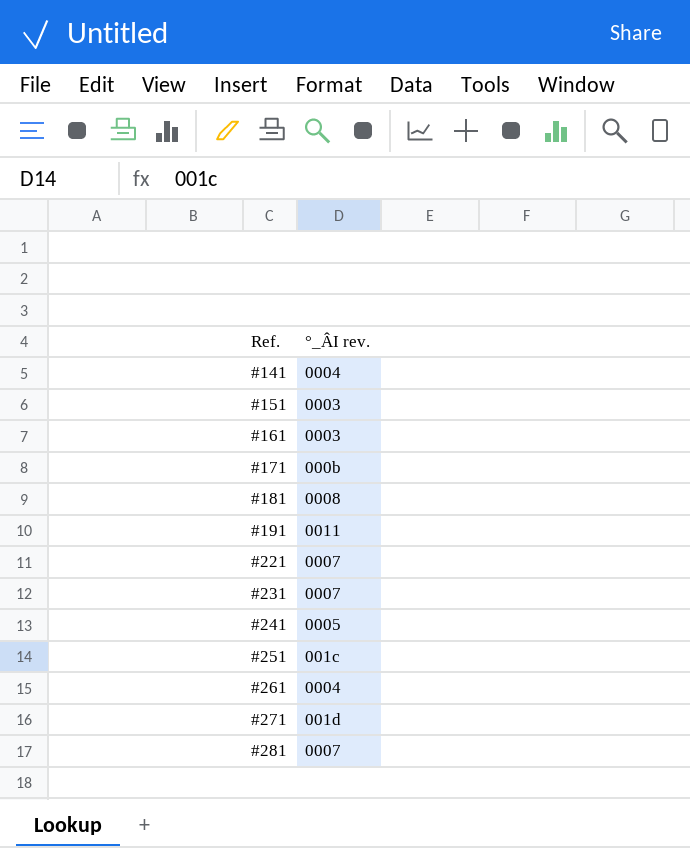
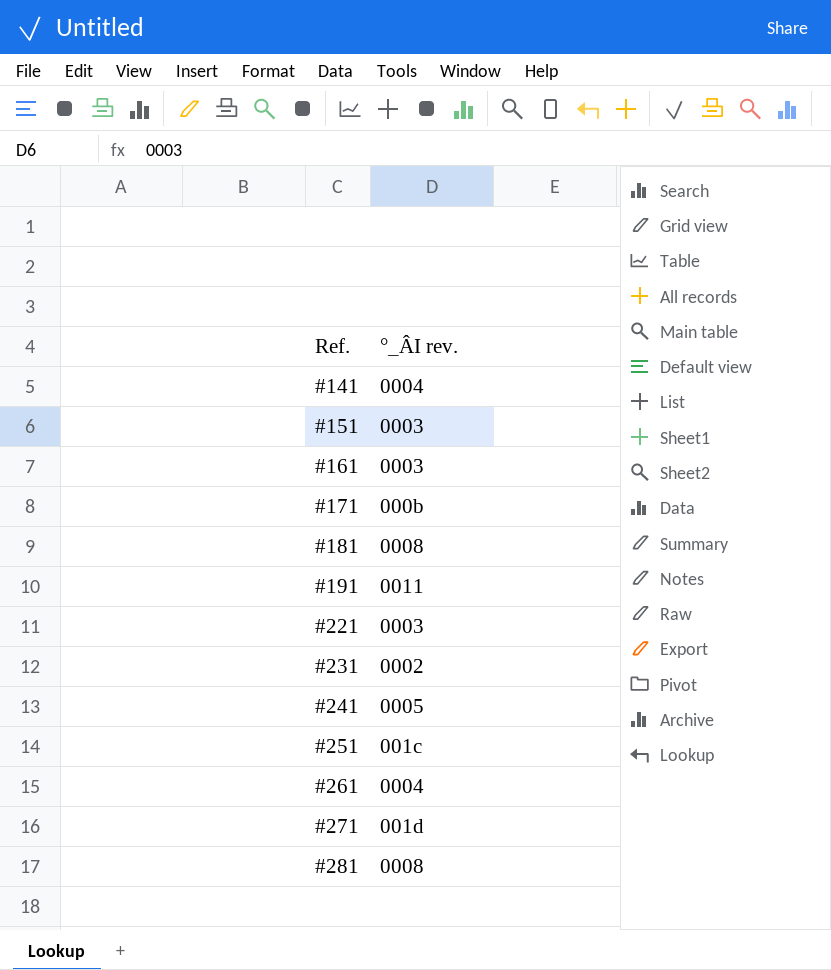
#221 | °_ÂI rev.: 0007 -> 0003
#231 | °_ÂI rev.: 0007 -> 0002
#281 | °_ÂI rev.: 0007 -> 0008

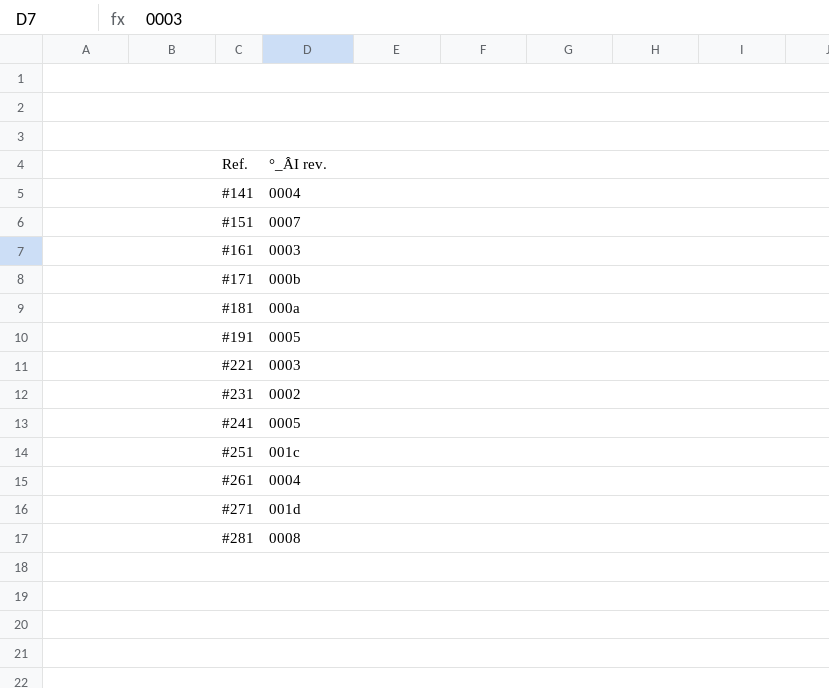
#151 | °_ÂI rev.: 0003 -> 0007
#181 | °_ÂI rev.: 0008 -> 000a
#191 | °_ÂI rev.: 0011 -> 0005

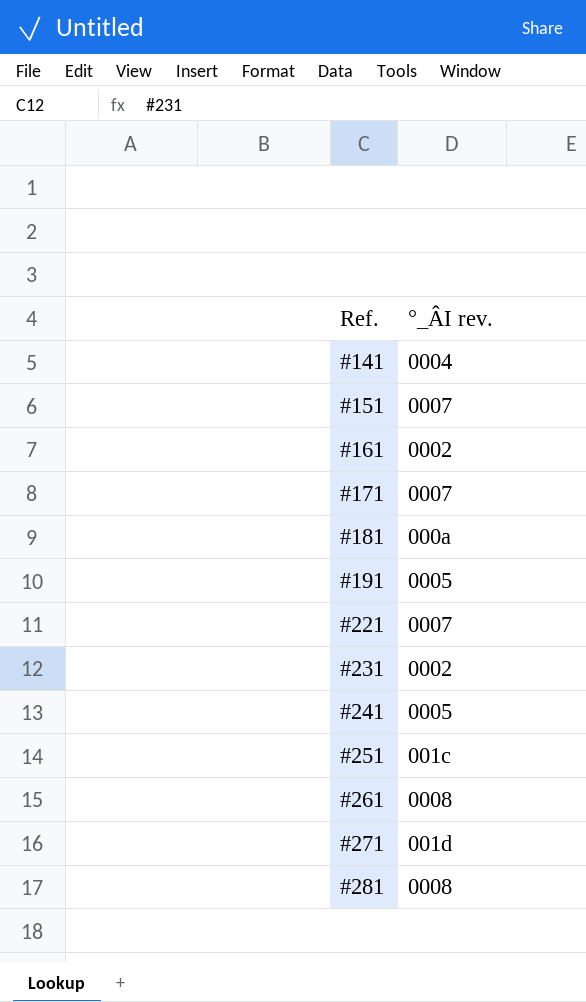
#161 | °_ÂI rev.: 0003 -> 0002
#171 | °_ÂI rev.: 000b -> 0007
#221 | °_ÂI rev.: 0003 -> 0007
#261 | °_ÂI rev.: 0004 -> 0008

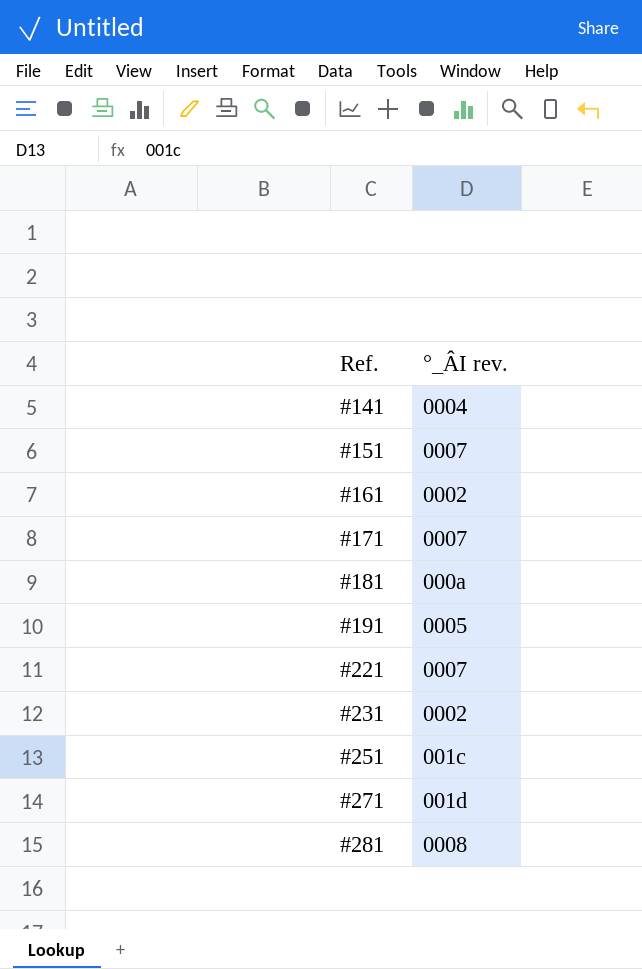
row #241: 0005 -> none
row #261: 0008 -> none

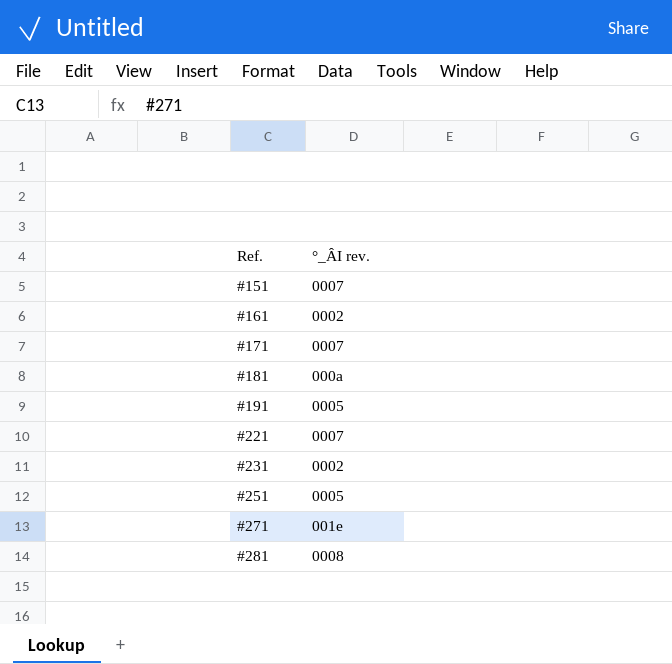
row #141: 0004 -> none
#251 | °_ÂI rev.: 001c -> 0005
#271 | °_ÂI rev.: 001d -> 001e

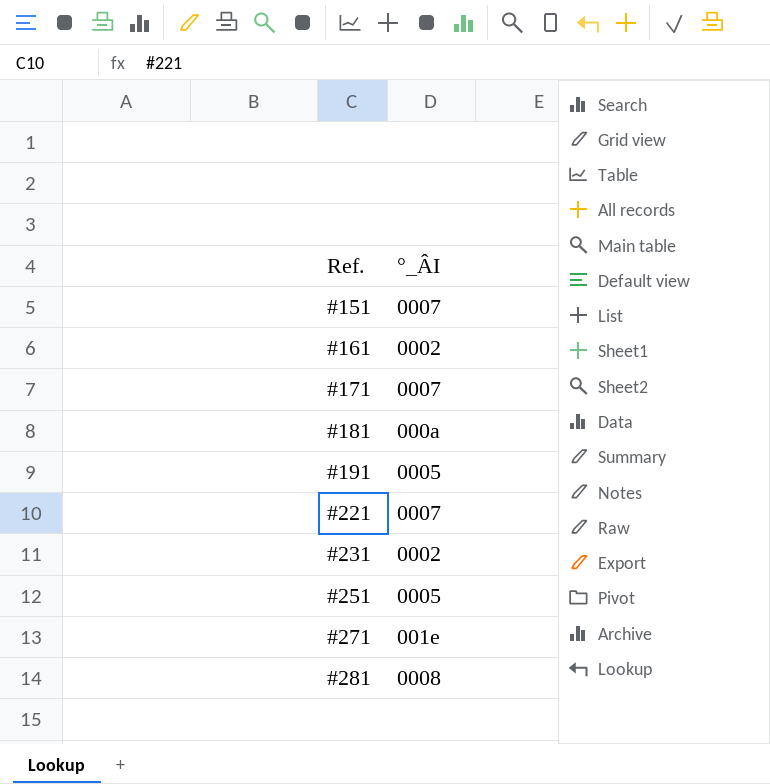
column name: °_ÂI rev. -> °_ÂI

